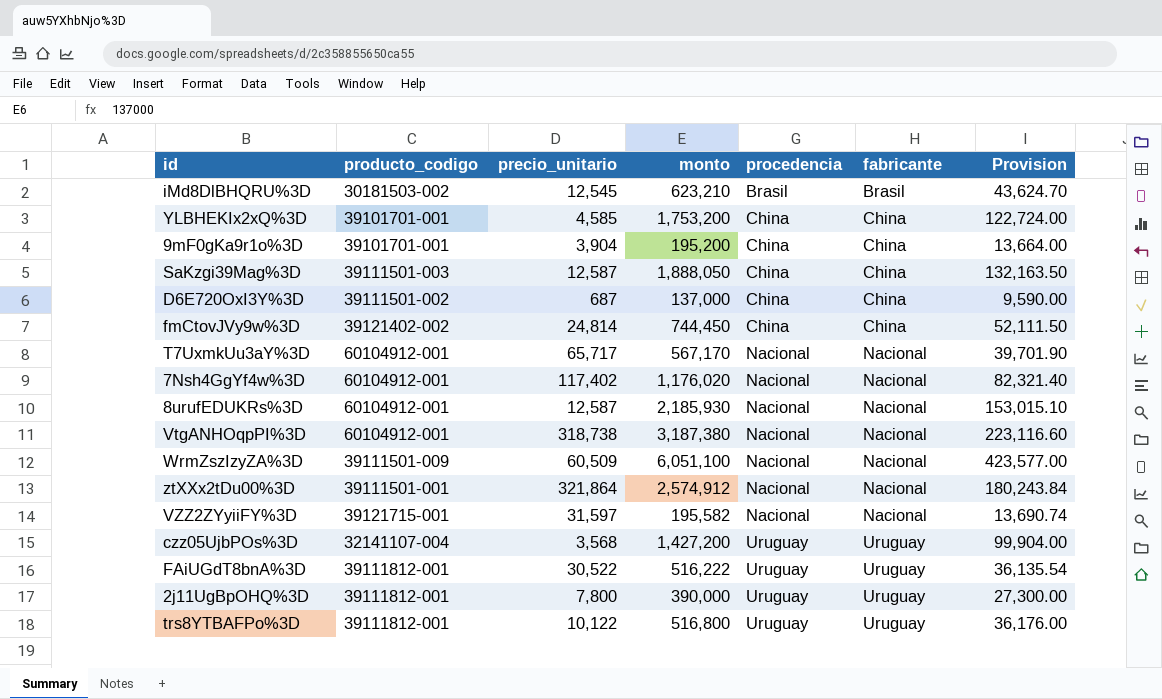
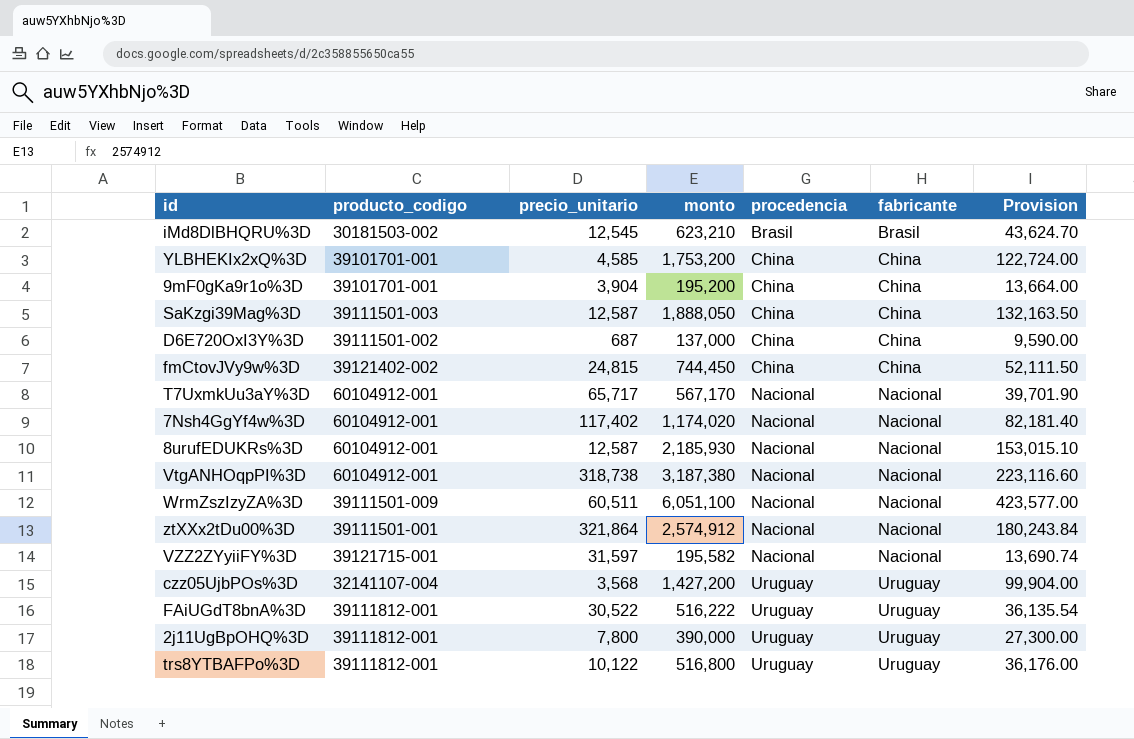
fmCtovJVy9w%3D | precio_unitario: 24,814 -> 24,815
7Nsh4GgYf4w%3D | monto: 1,176,020 -> 1,174,020
7Nsh4GgYf4w%3D | Provision: 82,321.40 -> 82,181.40
WrmZszIzyZA%3D | precio_unitario: 60,509 -> 60,511

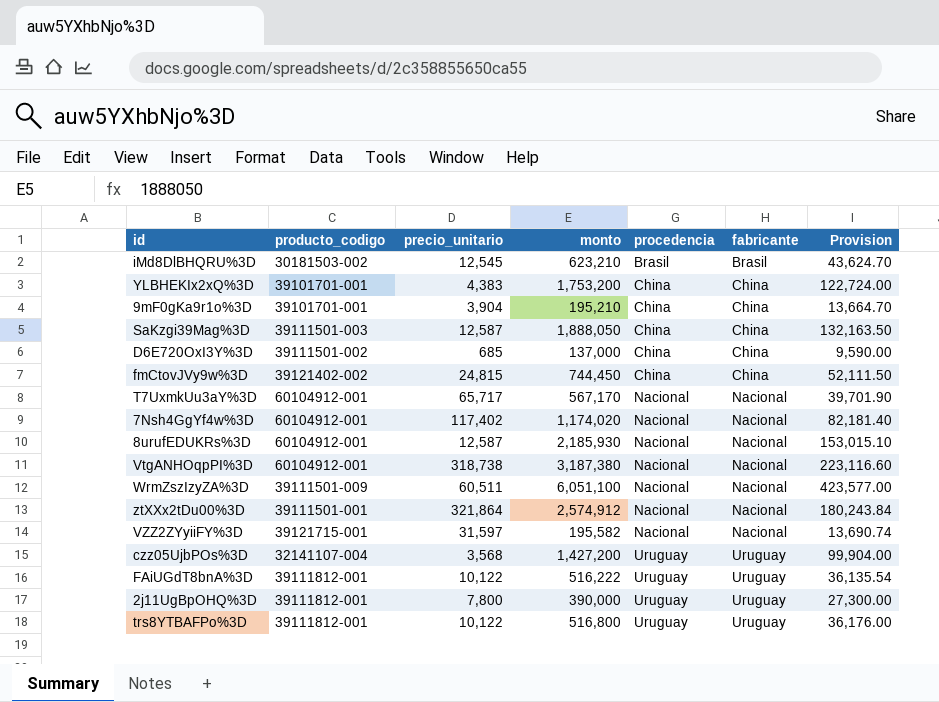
YLBHEKIx2xQ%3D | precio_unitario: 4,585 -> 4,383
9mF0gKa9r1o%3D | monto: 195,200 -> 195,210
9mF0gKa9r1o%3D | Provision: 13,664.00 -> 13,664.70
D6E720OxI3Y%3D | precio_unitario: 687 -> 685
FAiUGdT8bnA%3D | precio_unitario: 30,522 -> 10,122

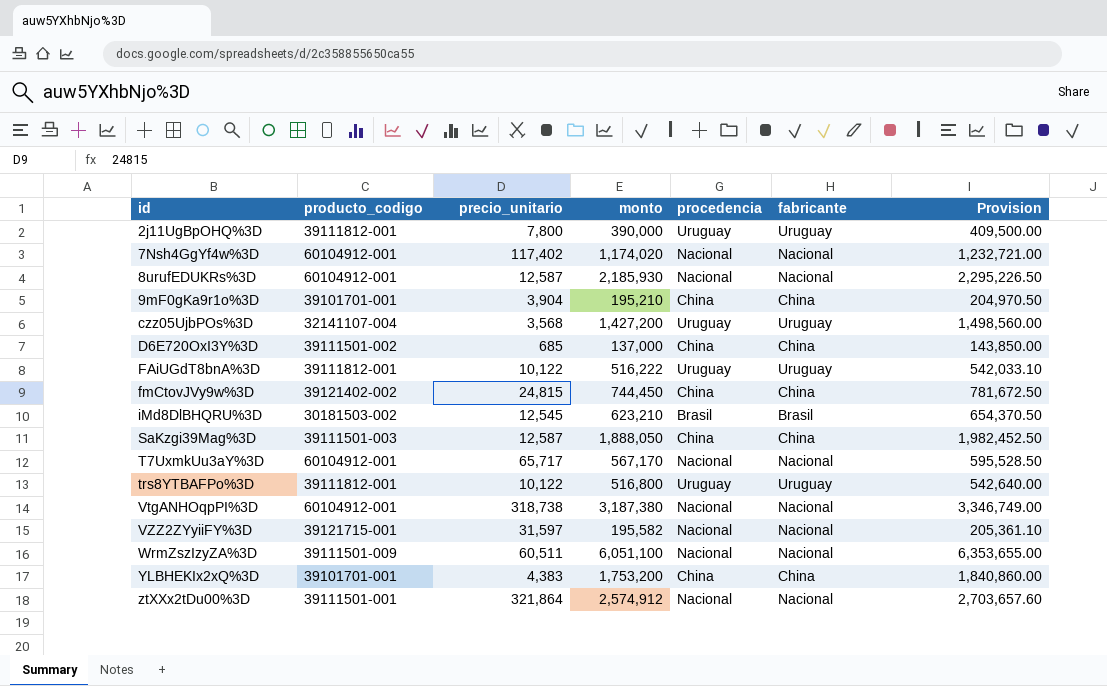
row order: procedencia ascending -> id ascending
column Provision | formula: [monto] * 0.07 -> [monto] * 1.05

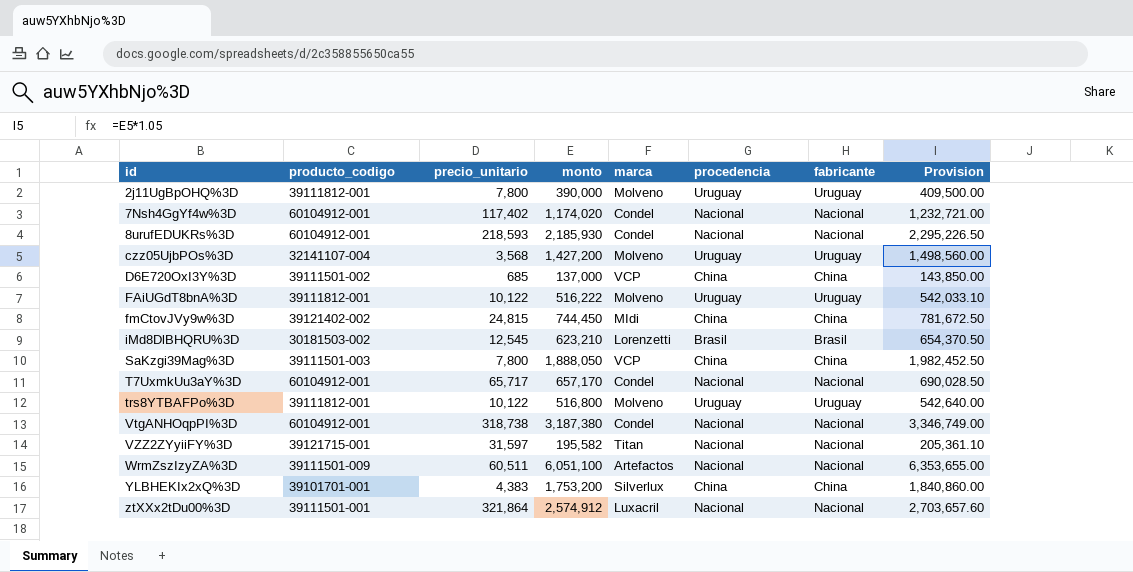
column marca | position: none -> 5
row 9mF0gKa9r1o%3D: 39101701-001 | 3,904 | 195,210 | China | China | 204,970.50 -> none
8urufEDUKRs%3D | precio_unitario: 12,587 -> 218,593
SaKzgi39Mag%3D | precio_unitario: 12,587 -> 7,800
T7UxmkUu3aY%3D | monto: 567,170 -> 657,170
T7UxmkUu3aY%3D | Provision: 595,528.50 -> 690,028.50

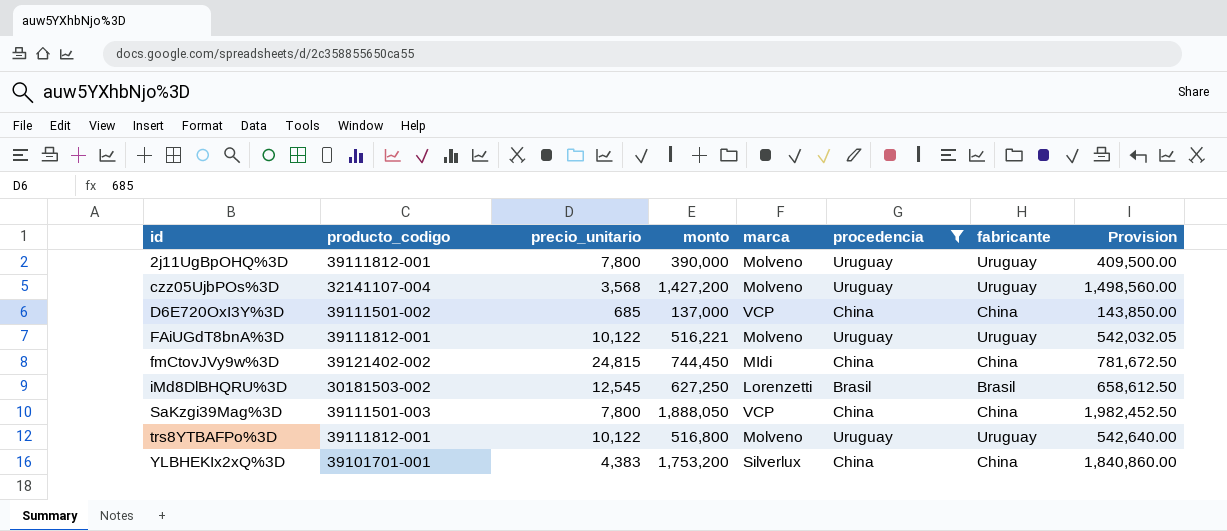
filter: none -> procedencia != Nacional
FAiUGdT8bnA%3D | monto: 516,222 -> 516,221
FAiUGdT8bnA%3D | Provision: 542,033.10 -> 542,032.05
iMd8DlBHQRU%3D | monto: 623,210 -> 627,250
iMd8DlBHQRU%3D | Provision: 654,370.50 -> 658,612.50

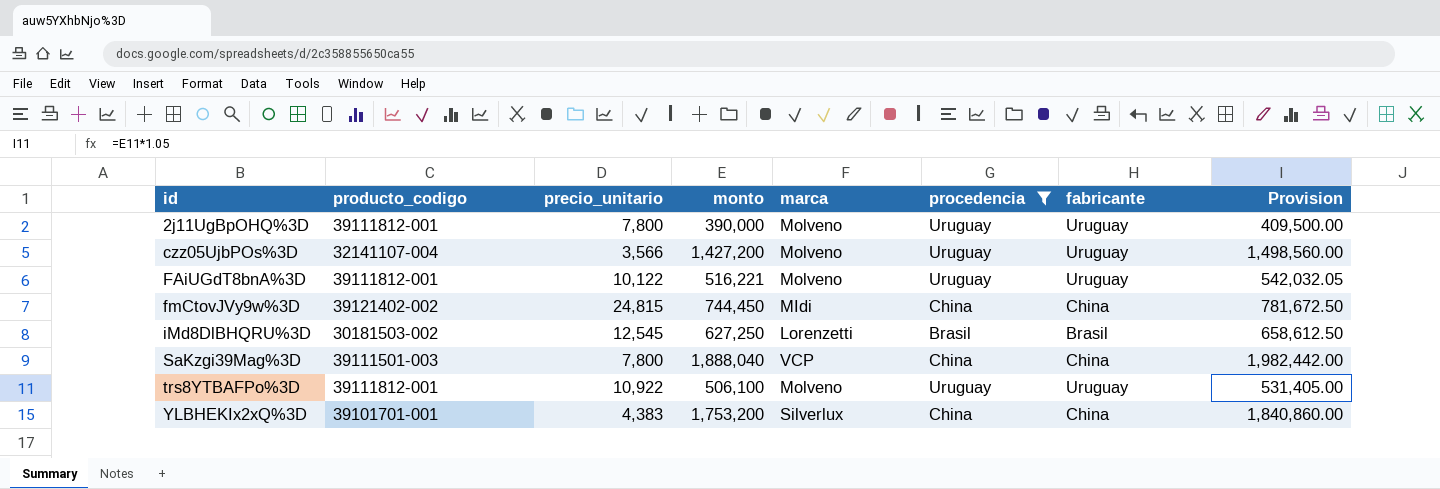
row D6E720OxI3Y%3D: 39111501-002 | 685 | 137,000 | VCP | China | China | 143,850.00 -> none
czz05UjbPOs%3D | precio_unitario: 3,568 -> 3,566
SaKzgi39Mag%3D | monto: 1,888,050 -> 1,888,040
SaKzgi39Mag%3D | Provision: 1,982,452.50 -> 1,982,442.00
trs8YTBAFPo%3D | precio_unitario: 10,122 -> 10,922
trs8YTBAFPo%3D | monto: 516,800 -> 506,100
trs8YTBAFPo%3D | Provision: 542,640.00 -> 531,405.00

